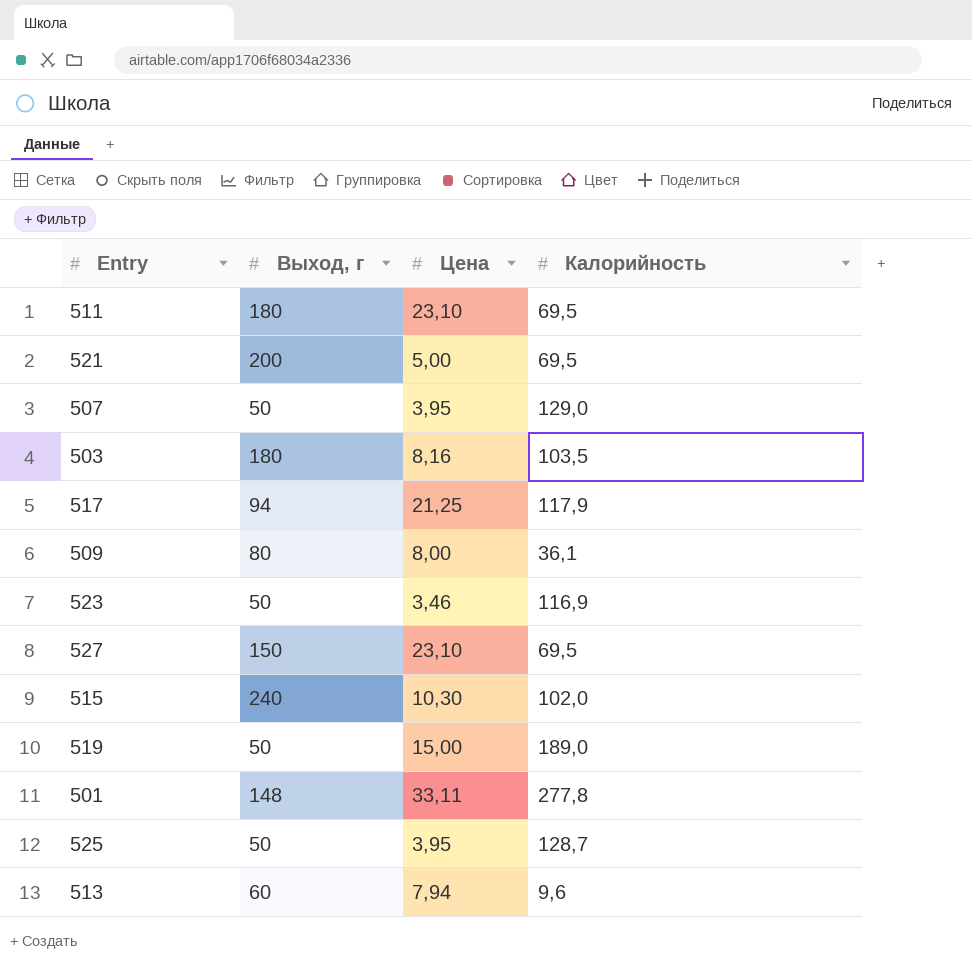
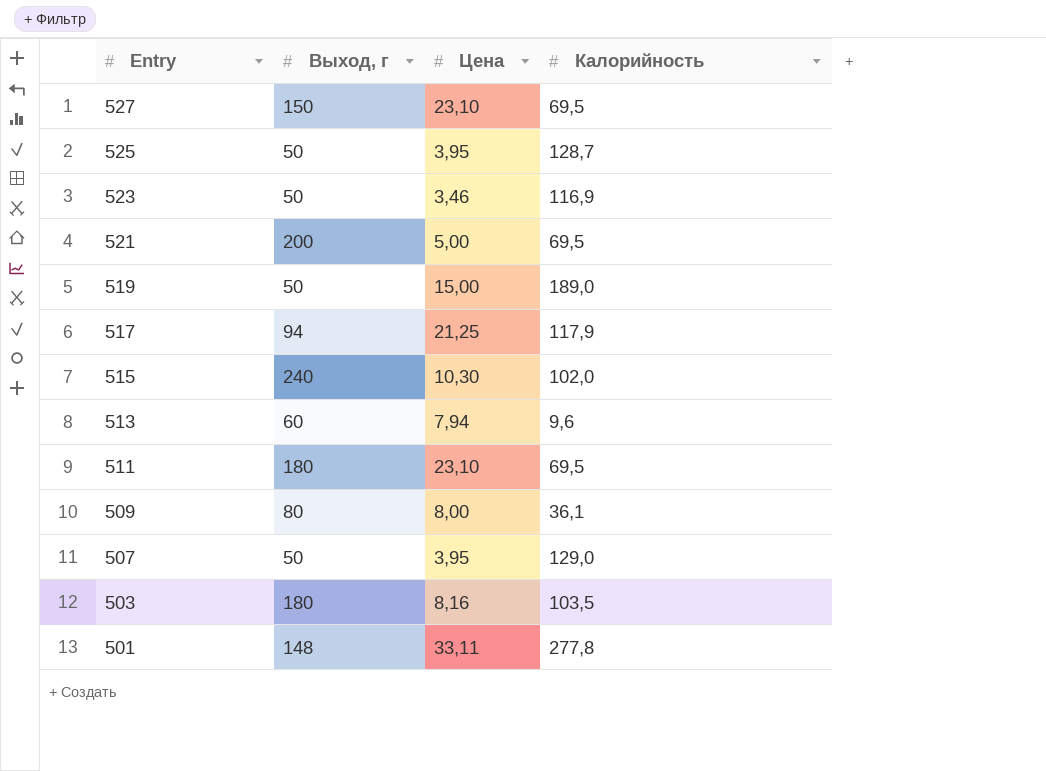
row order: none -> Entry descending

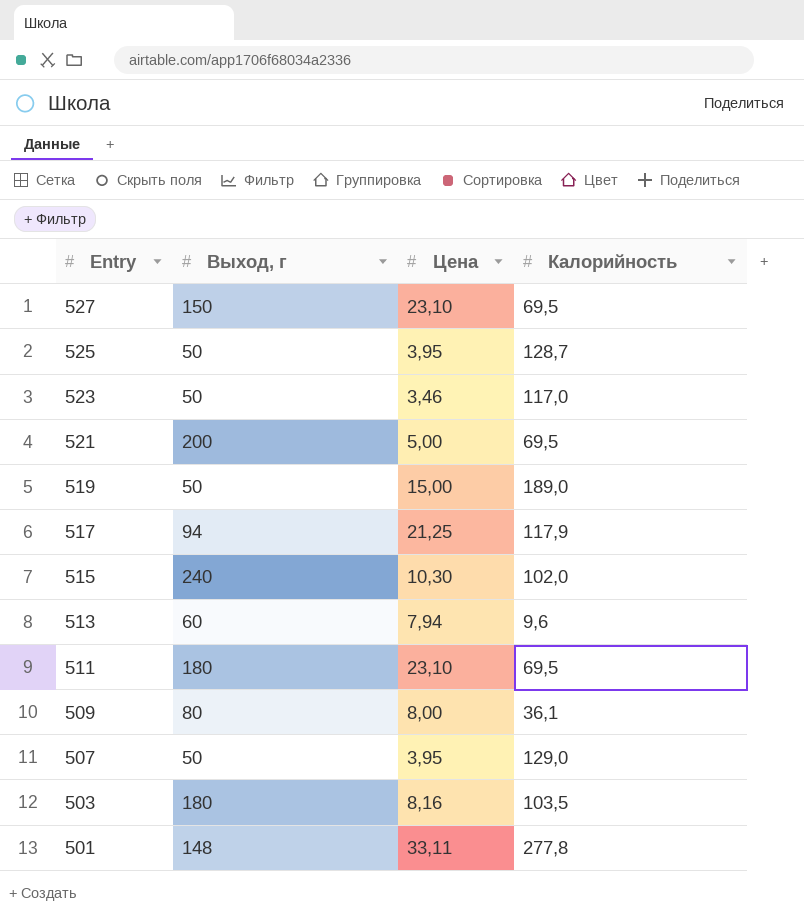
523 | Калорийность: 116,9 -> 117,0

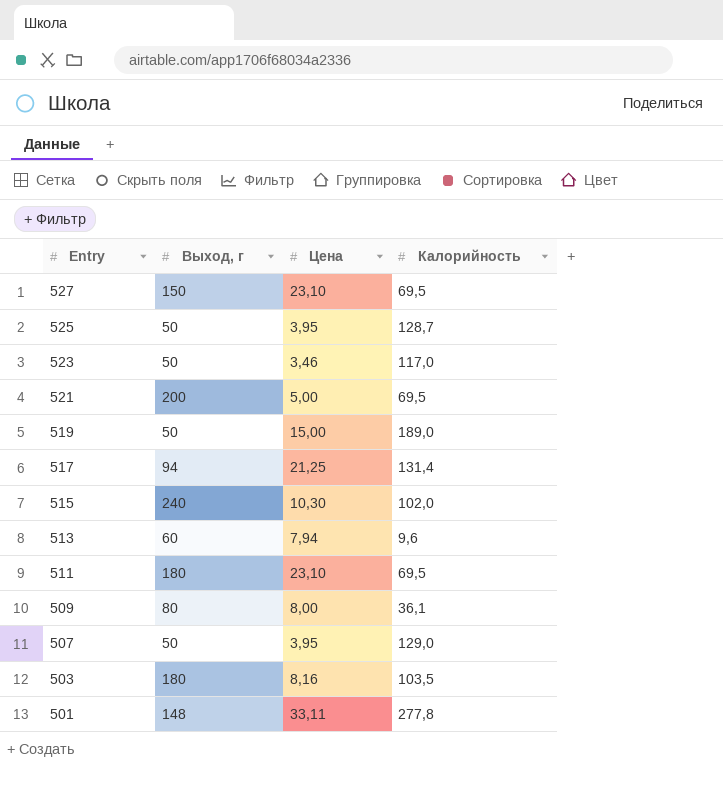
517 | Калорийность: 117,9 -> 131,4

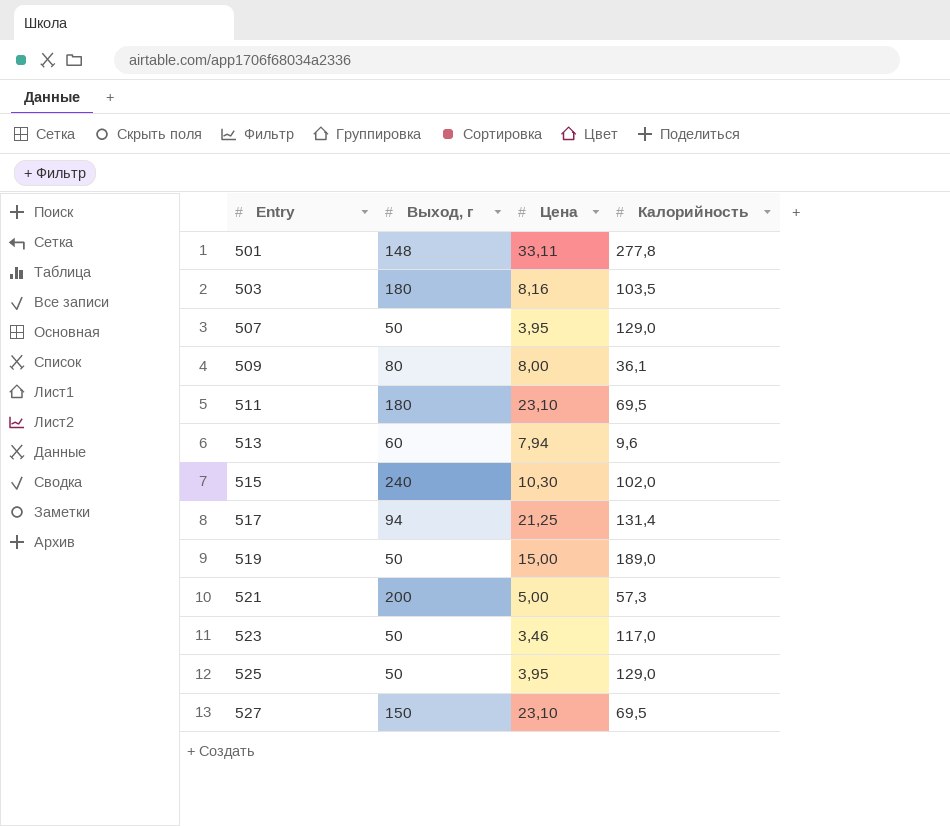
row order: Entry descending -> Entry ascending
521 | Калорийность: 69,5 -> 57,3
525 | Калорийность: 128,7 -> 129,0

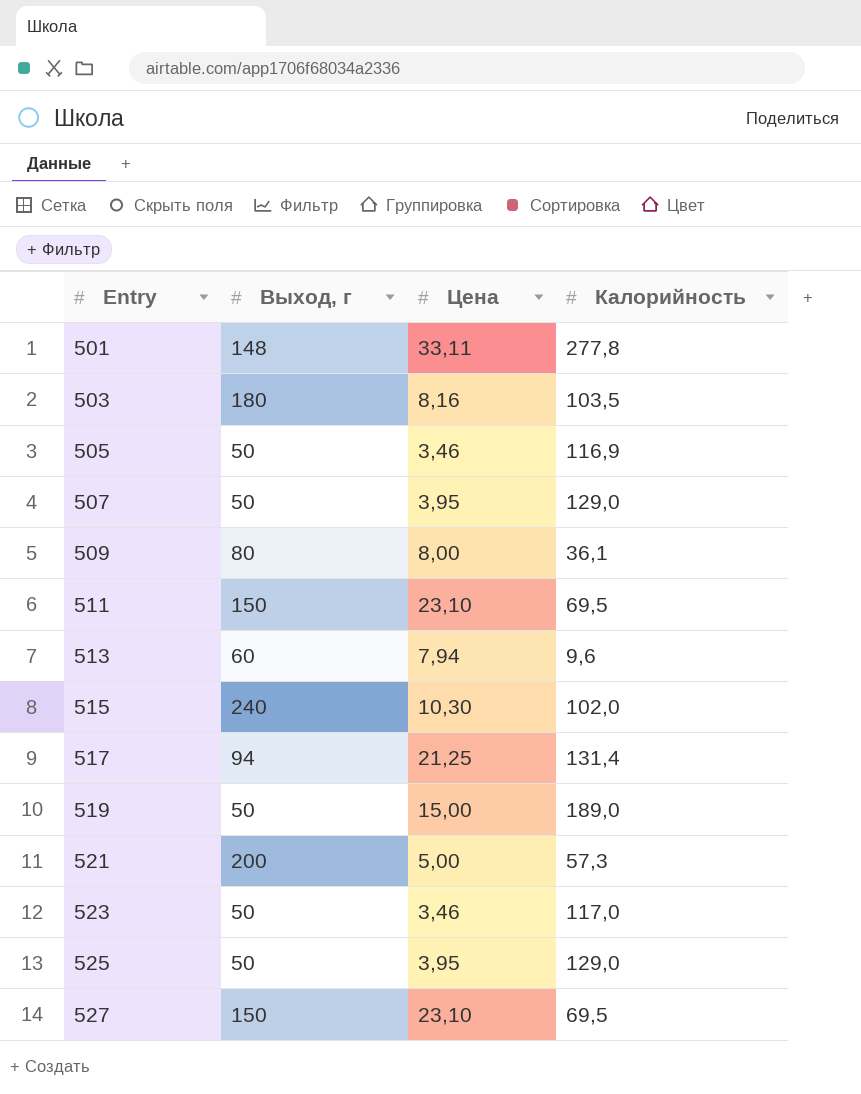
row 505: none -> 50 | 3,46 | 116,9
511 | Выход, г: 180 -> 150

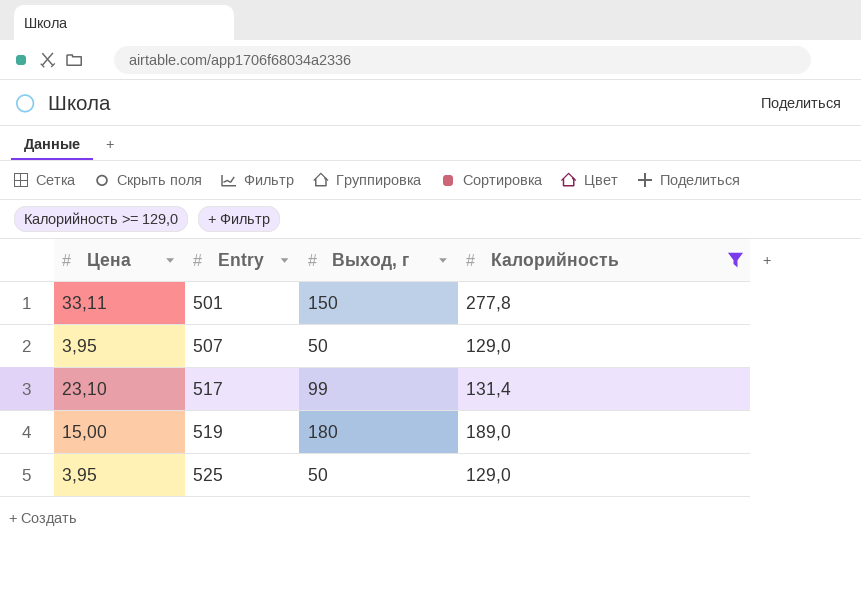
filter: none -> Калорийность >= 129,0
column Цена | position: 3 -> 1
501 | Выход, г: 148 -> 150
517 | Цена: 21,25 -> 23,10
517 | Выход, г: 94 -> 99
519 | Выход, г: 50 -> 180

